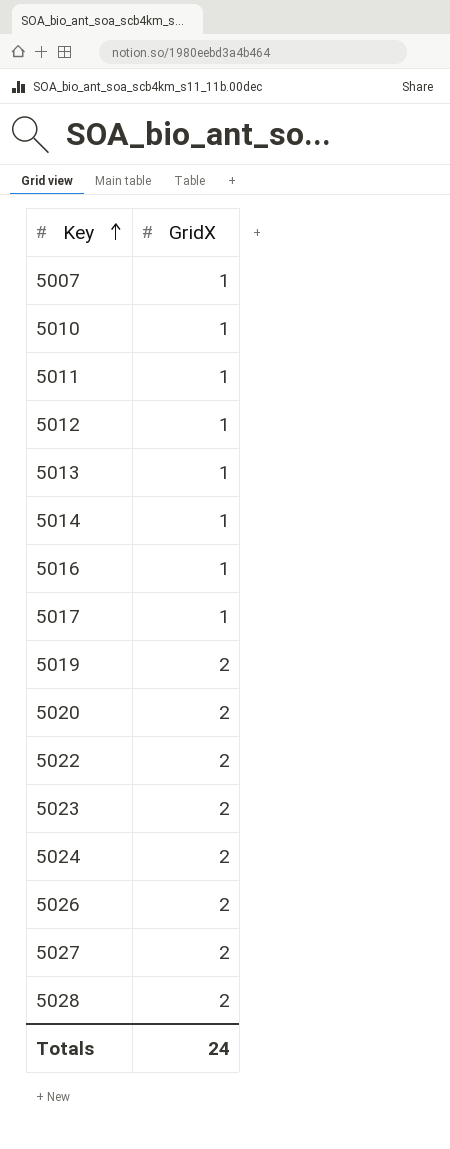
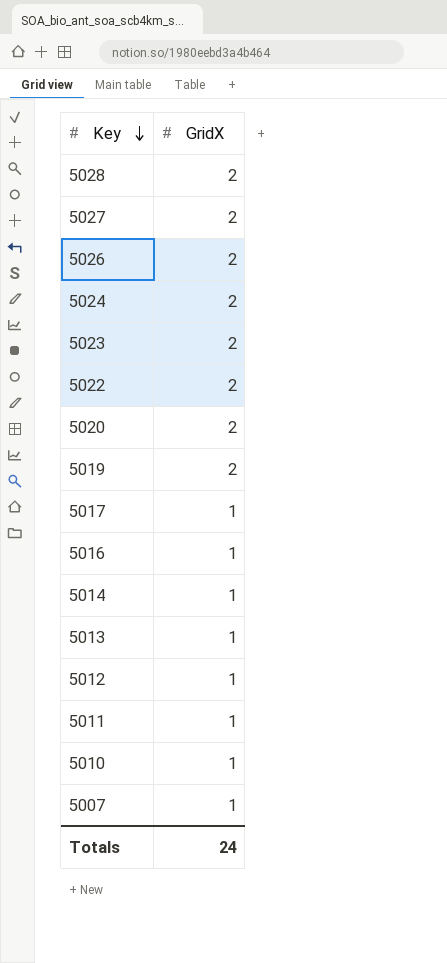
row order: Key ascending -> Key descending

